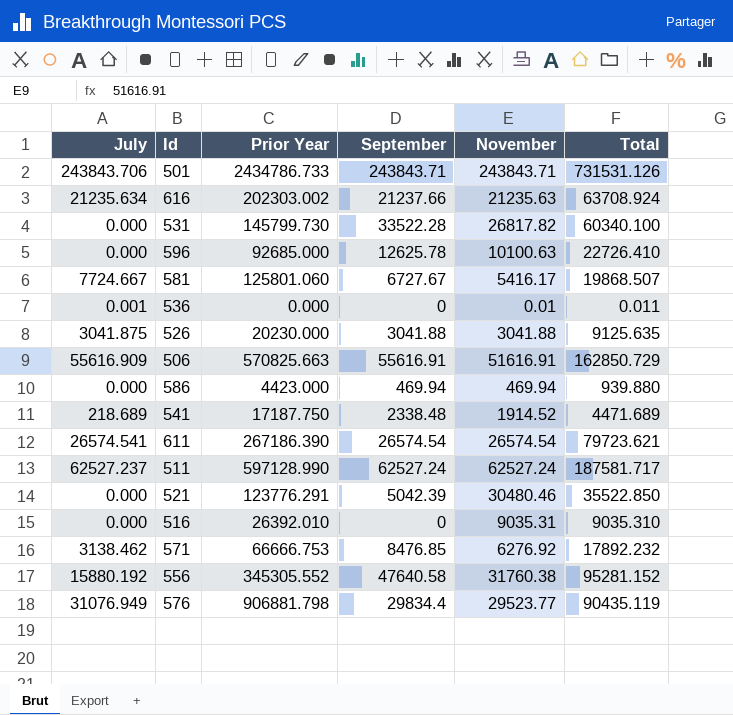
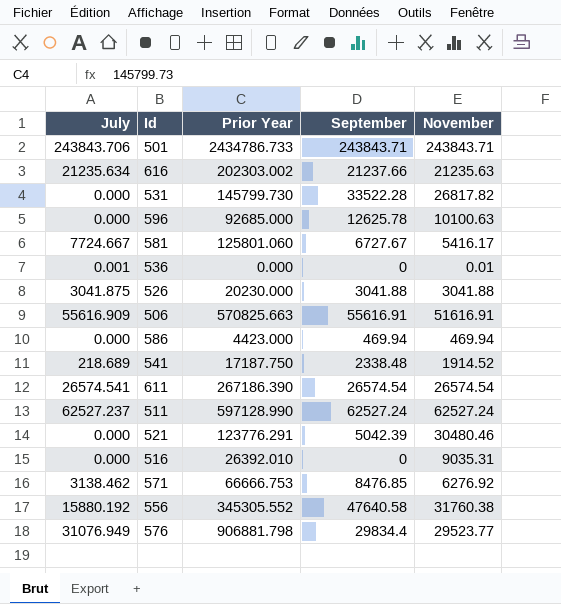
column Total | formula: [July] + [September] + [November] -> none

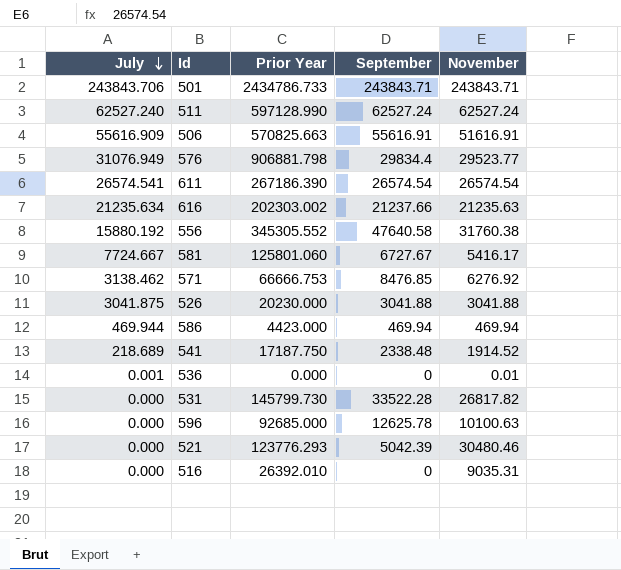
row order: none -> July descending
511 | July: 62527.237 -> 62527.240
586 | July: 0.000 -> 469.944
521 | Prior Year: 123776.291 -> 123776.293

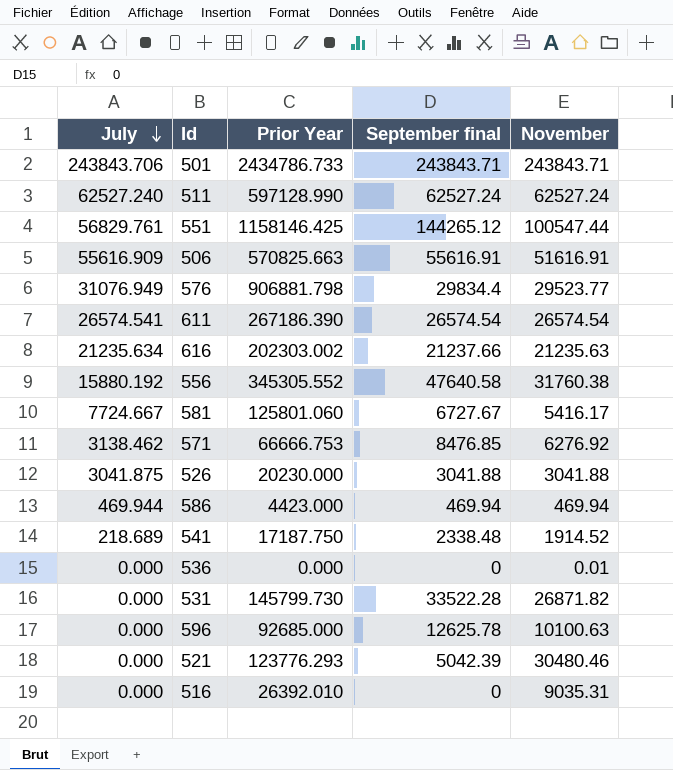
column name: September -> September final
row 551: none -> 56829.761 | 1158146.425 | 144265.12 | 100547.44
536 | July: 0.001 -> 0.000
531 | November: 26817.82 -> 26871.82

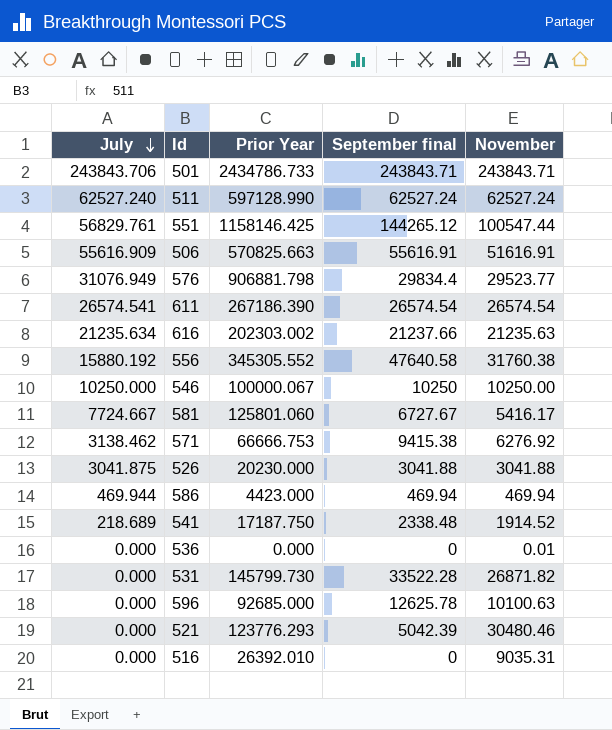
row 546: none -> 10250.000 | 100000.067 | 10250 | 10250.00
571 | September final: 8476.85 -> 9415.38

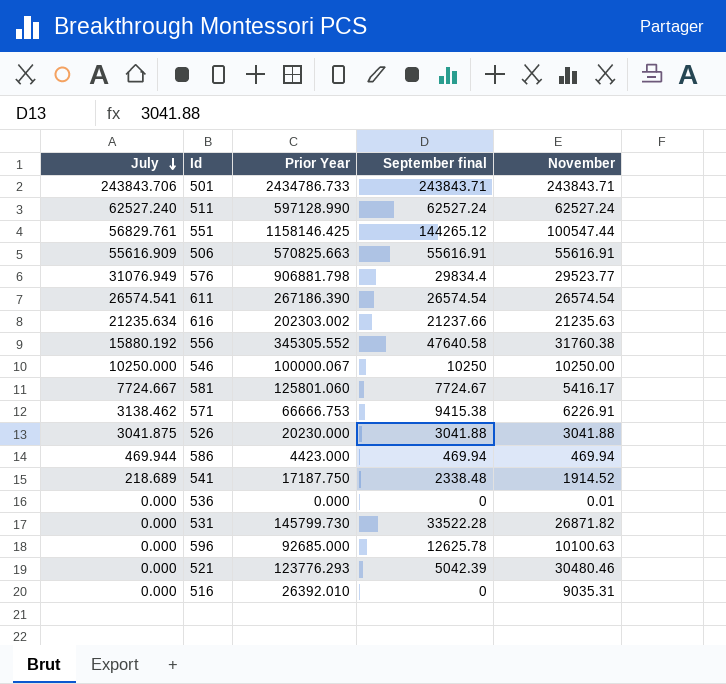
506 | November: 51616.91 -> 55616.91
581 | September final: 6727.67 -> 7724.67
571 | November: 6276.92 -> 6226.91

